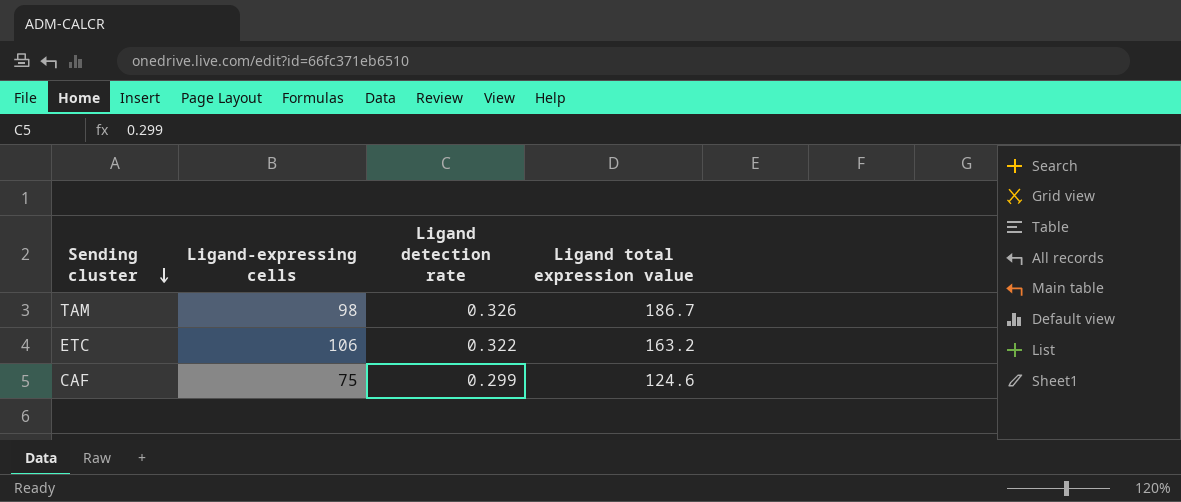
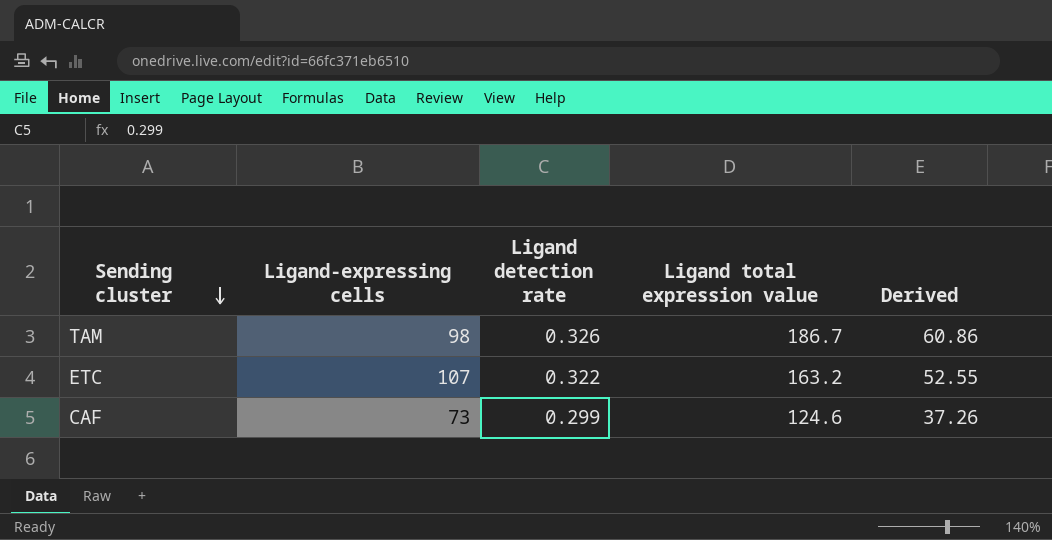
column Derived | formula: none -> [Ligand detection rate] * [Ligand total expression value]
ETC | Ligand-expressing cells: 106 -> 107
CAF | Ligand-expressing cells: 75 -> 73

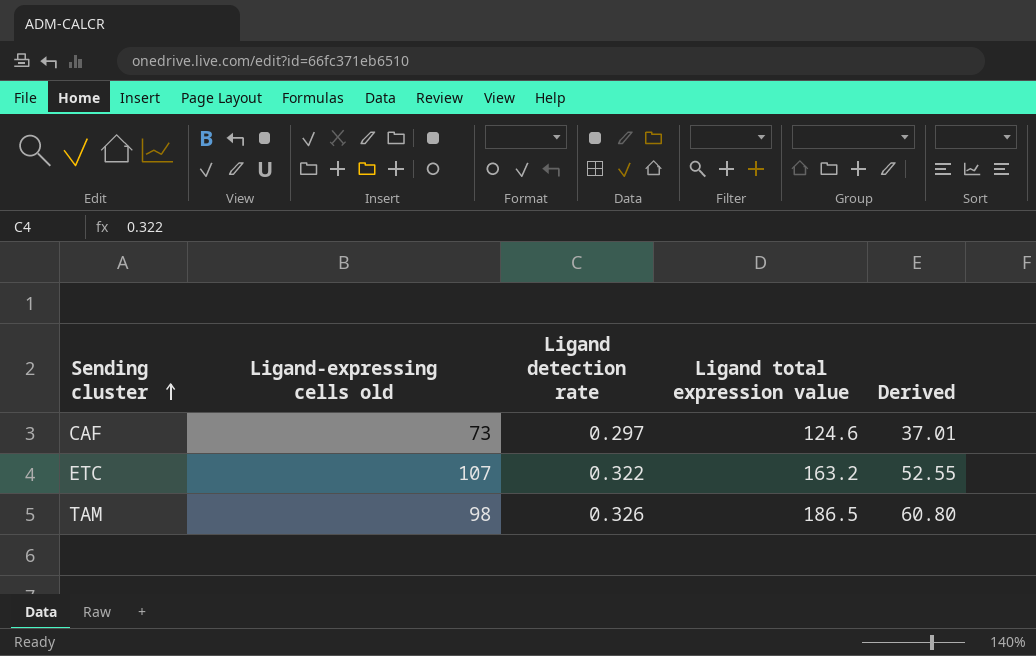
row order: Sending cluster descending -> Sending cluster ascending
column name: Ligand-expressing cells -> Ligand-expressing cells old
CAF | Ligand detection rate: 0.299 -> 0.297
CAF | Derived: 37.26 -> 37.01
TAM | Ligand total expression value: 186.7 -> 186.5
TAM | Derived: 60.86 -> 60.80

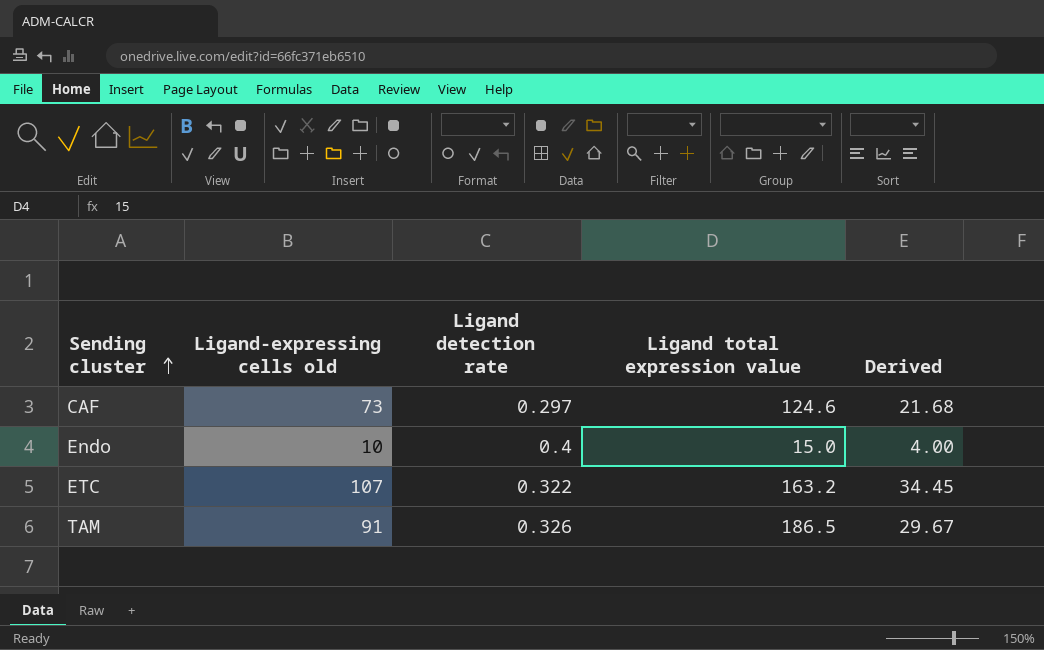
column Derived | formula: [Ligand detection rate] * [Ligand total expression value] -> [Ligand-expressing cells old] * [Ligand detection rate]
row Endo: none -> 10 | 0.4 | 15.0 | 4.00
TAM | Ligand-expressing cells old: 98 -> 91

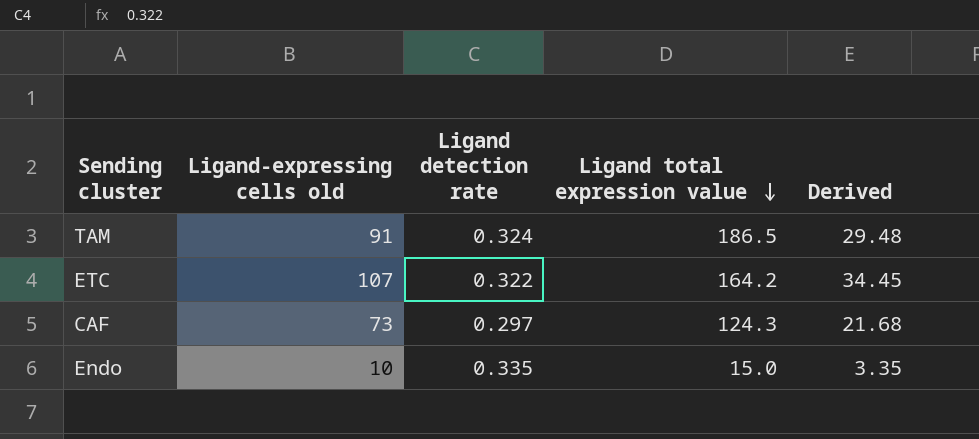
row order: Sending cluster ascending -> Ligand total expression value descending
TAM | Ligand detection rate: 0.326 -> 0.324
TAM | Derived: 29.67 -> 29.48
ETC | Ligand total expression value: 163.2 -> 164.2
CAF | Ligand total expression value: 124.6 -> 124.3
Endo | Ligand detection rate: 0.4 -> 0.335
Endo | Derived: 4.00 -> 3.35

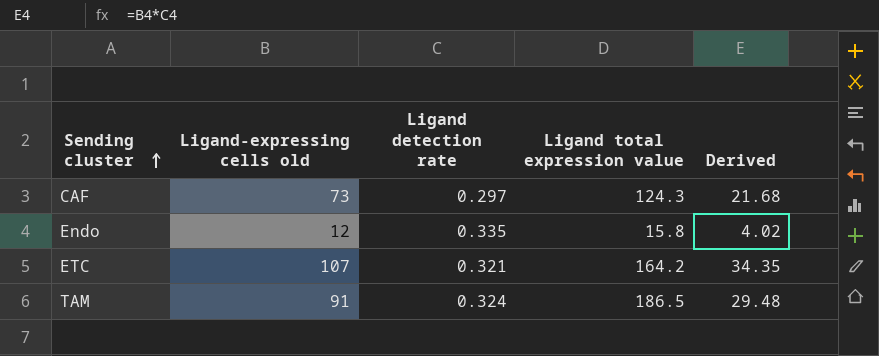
row order: Ligand total expression value descending -> Sending cluster ascending
Endo | Ligand-expressing cells old: 10 -> 12
Endo | Ligand total expression value: 15.0 -> 15.8
Endo | Derived: 3.35 -> 4.02
ETC | Ligand detection rate: 0.322 -> 0.321
ETC | Derived: 34.45 -> 34.35

